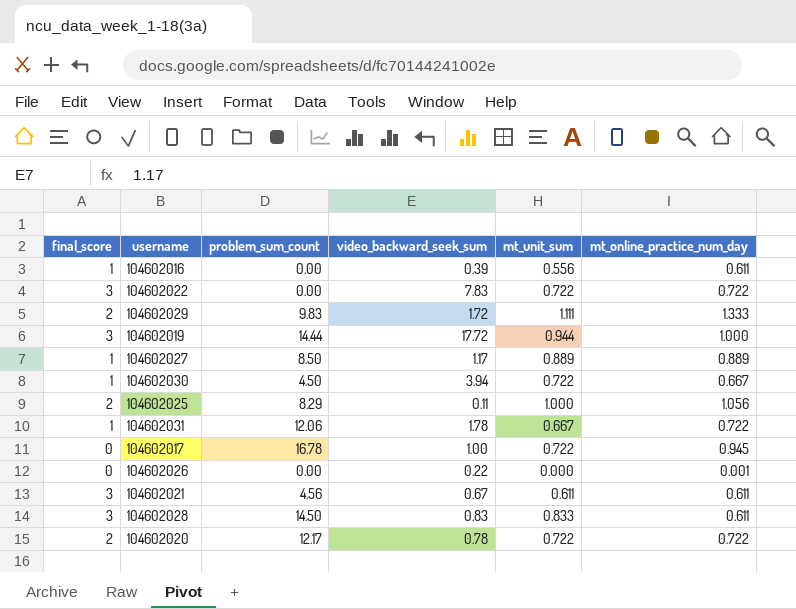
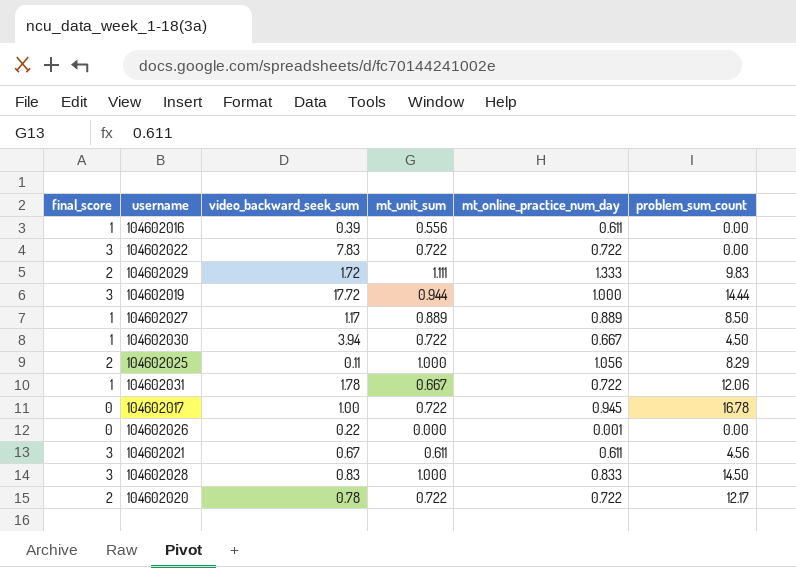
column problem_sum_count | position: 3 -> 6
104602028 | mt_unit_sum: 0.833 -> 1.000
104602028 | mt_online_practice_num_day: 0.611 -> 0.833

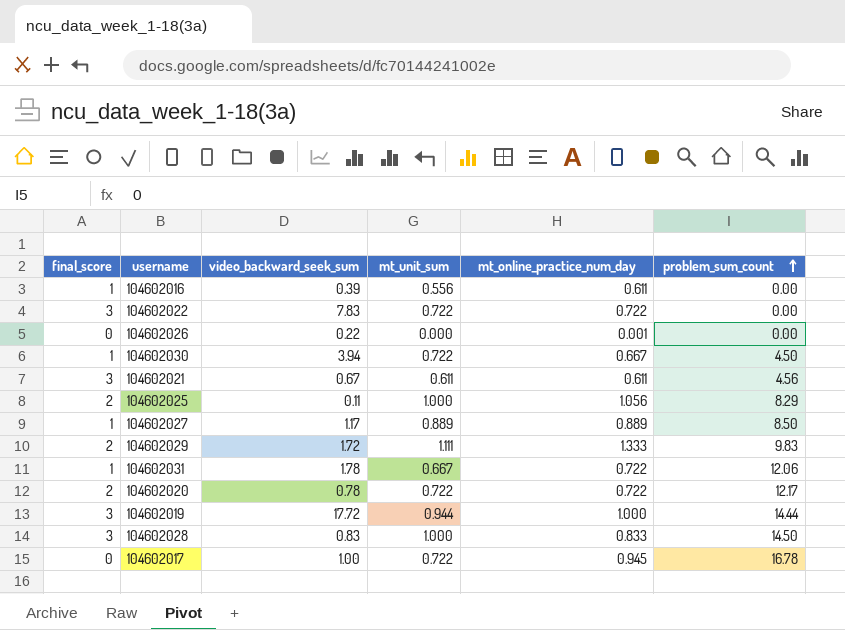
row order: none -> problem_sum_count ascending

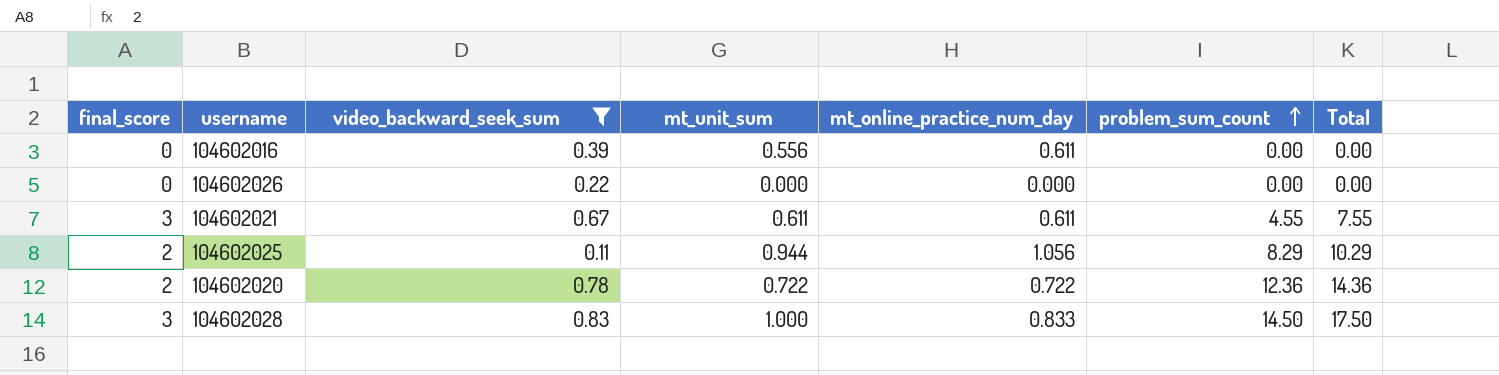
filter: none -> video_backward_seek_sum <= 0.83
column Total | formula: none -> [final_score] + [problem_sum_count]
104602016 | final_score: 1 -> 0
104602026 | mt_online_practice_num_day: 0.001 -> 0.000
104602021 | problem_sum_count: 4.56 -> 4.55
104602025 | mt_unit_sum: 1.000 -> 0.944
104602020 | problem_sum_count: 12.17 -> 12.36

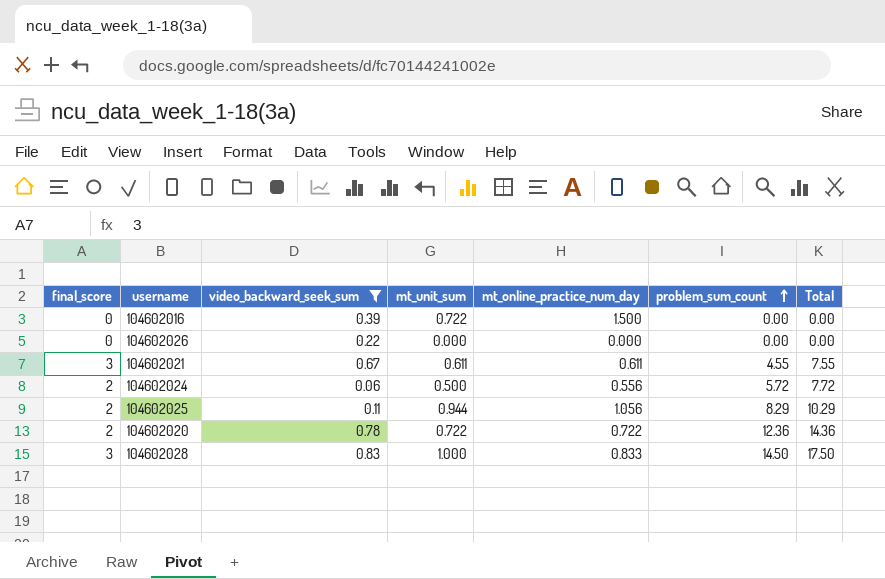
104602016 | mt_unit_sum: 0.556 -> 0.722
104602016 | mt_online_practice_num_day: 0.611 -> 1.500
row 104602024: none -> 2 | 0.06 | 0.500 | 0.556 | 5.72 | 7.72

